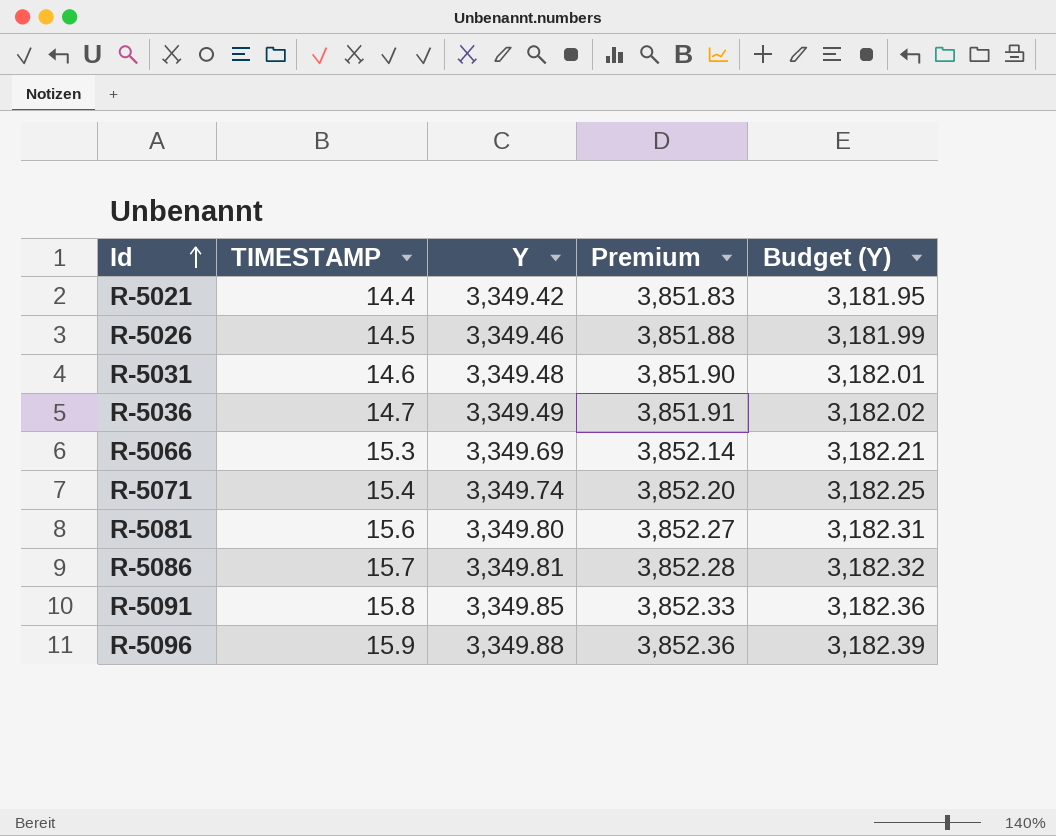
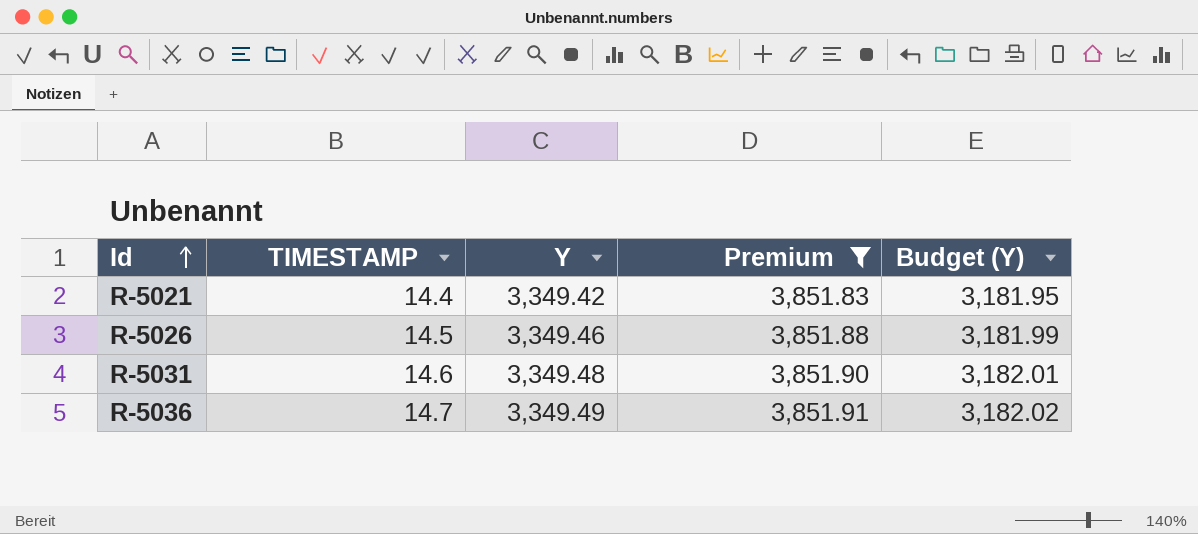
filter: none -> Premium <= 3,851.91

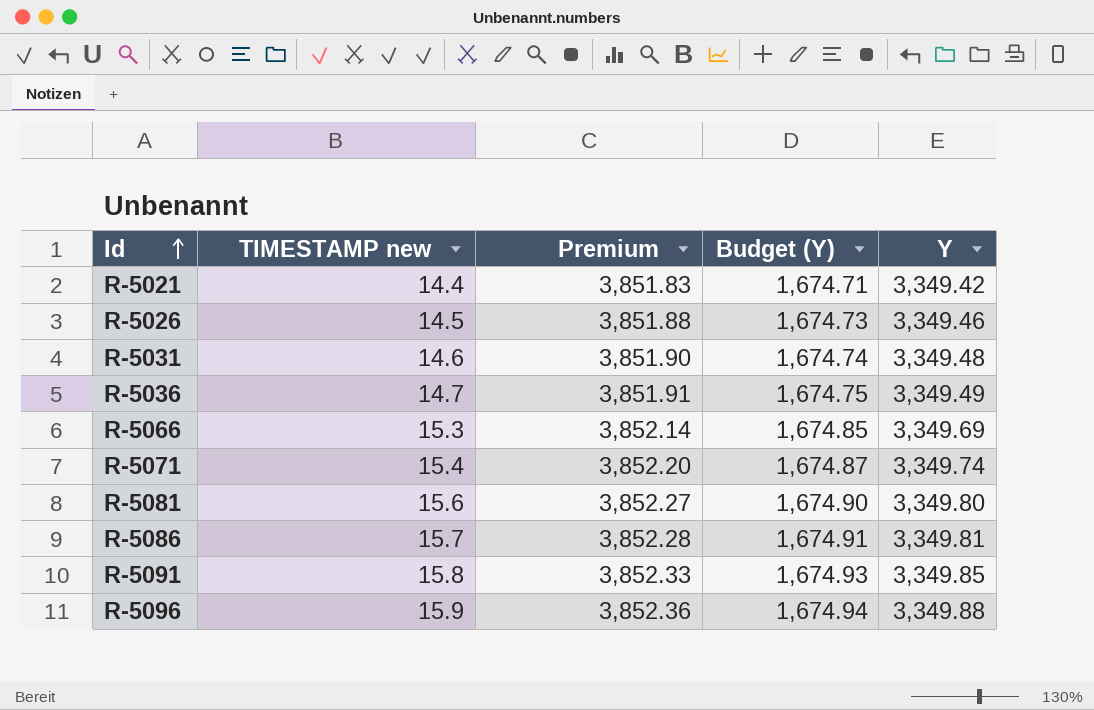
filter: Premium <= 3,851.91 -> none
column name: TIMESTAMP -> TIMESTAMP new
column Budget (Y) | formula: [Y] * 0.95 -> [Y] * 0.5
column Y | position: 3 -> 5

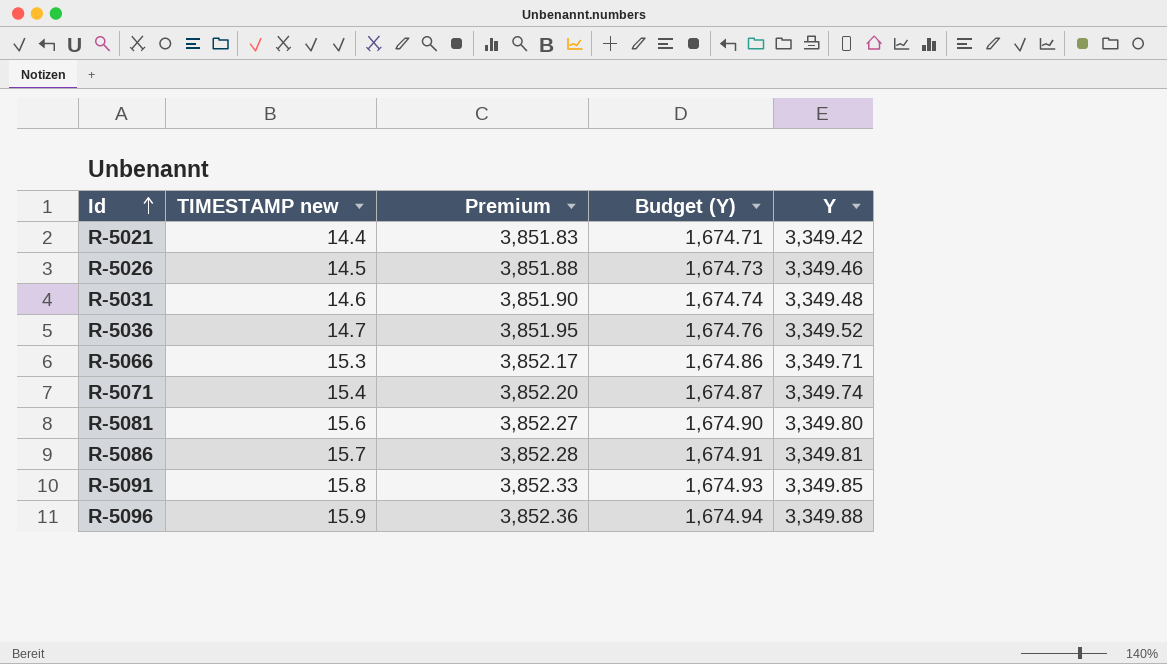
R-5036 | Premium: 3,851.91 -> 3,851.95
R-5036 | Budget (Y): 1,674.75 -> 1,674.76
R-5036 | Y: 3,349.49 -> 3,349.52
R-5066 | Premium: 3,852.14 -> 3,852.17
R-5066 | Budget (Y): 1,674.85 -> 1,674.86
R-5066 | Y: 3,349.69 -> 3,349.71

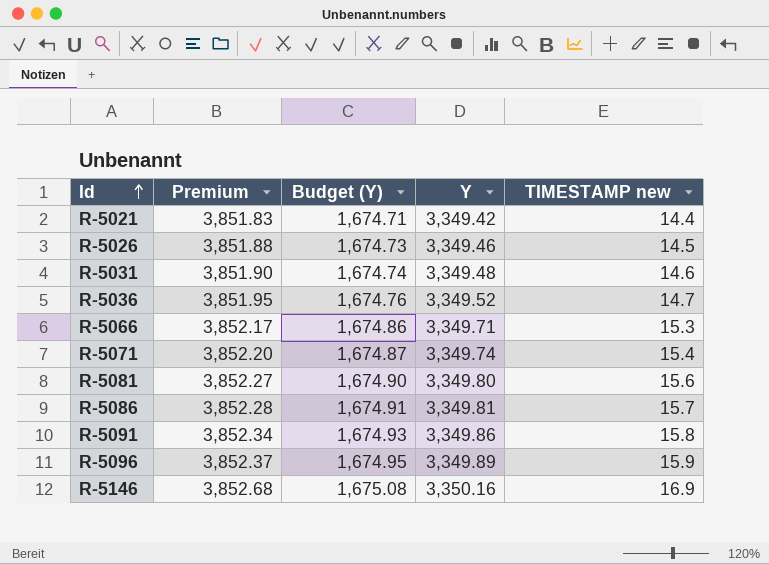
column TIMESTAMP new | position: 2 -> 5
R-5091 | Premium: 3,852.33 -> 3,852.34
R-5091 | Y: 3,349.85 -> 3,349.86
R-5096 | Premium: 3,852.36 -> 3,852.37
R-5096 | Budget (Y): 1,674.94 -> 1,674.95
R-5096 | Y: 3,349.88 -> 3,349.89
row R-5146: none -> 3,852.68 | 1,675.08 | 3,350.16 | 16.9

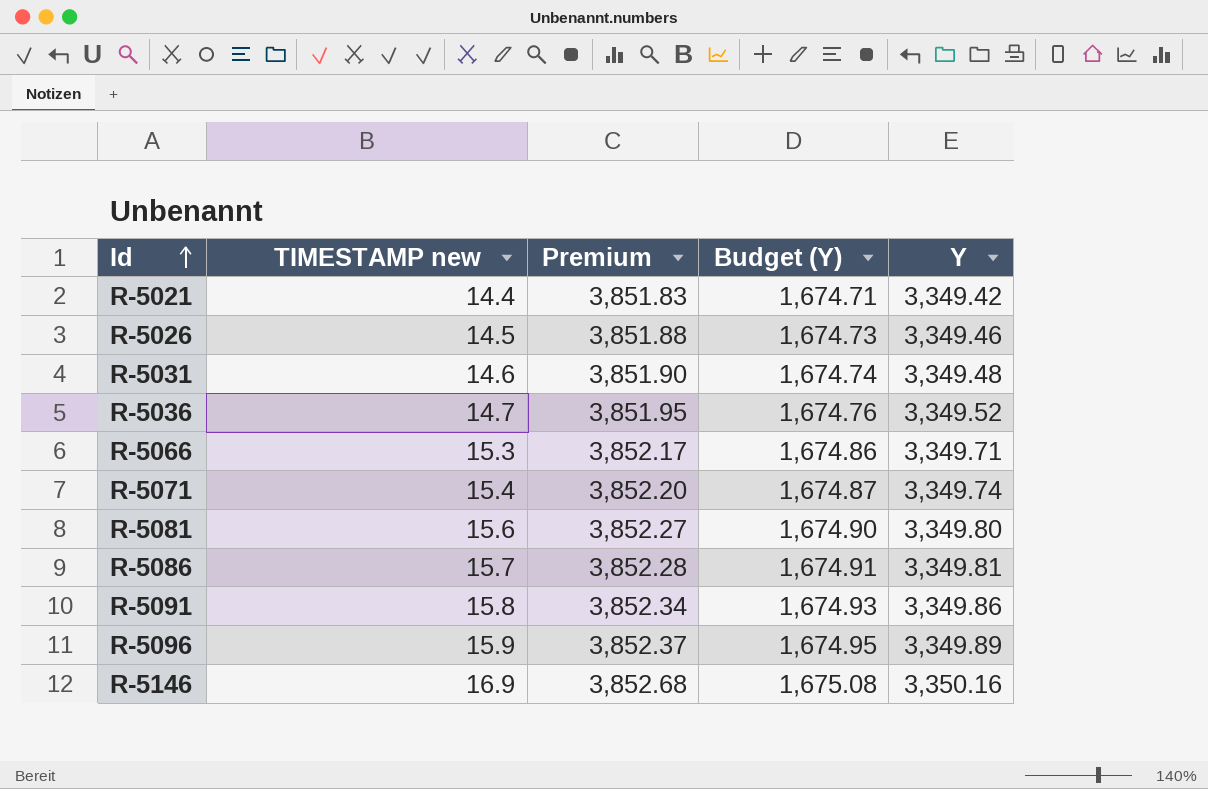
column TIMESTAMP new | position: 5 -> 2

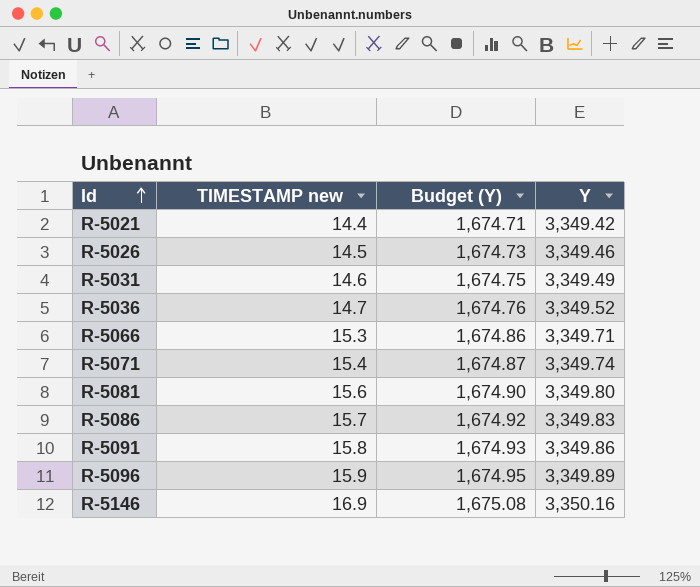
column Premium | formula: [Y] * 1.15 -> none
R-5031 | Budget (Y): 1,674.74 -> 1,674.75
R-5031 | Y: 3,349.48 -> 3,349.49
R-5086 | Budget (Y): 1,674.91 -> 1,674.92
R-5086 | Y: 3,349.81 -> 3,349.83

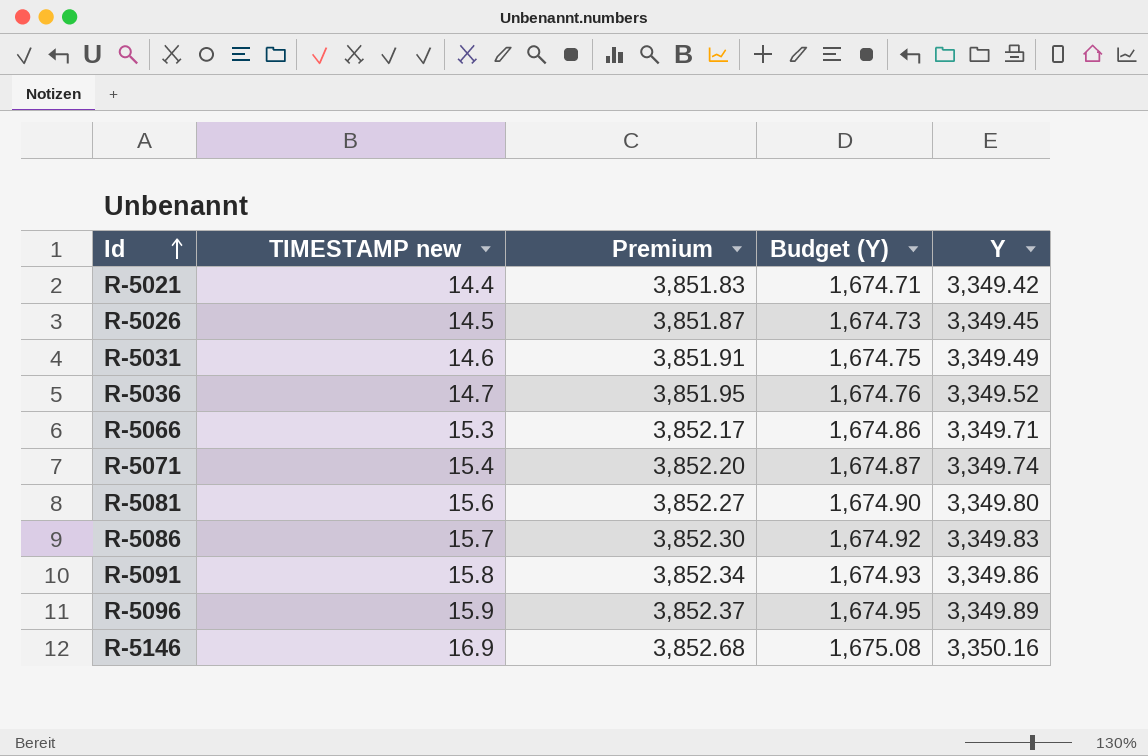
column Premium | formula: none -> [Y] * 1.15
R-5026 | Y: 3,349.46 -> 3,349.45

